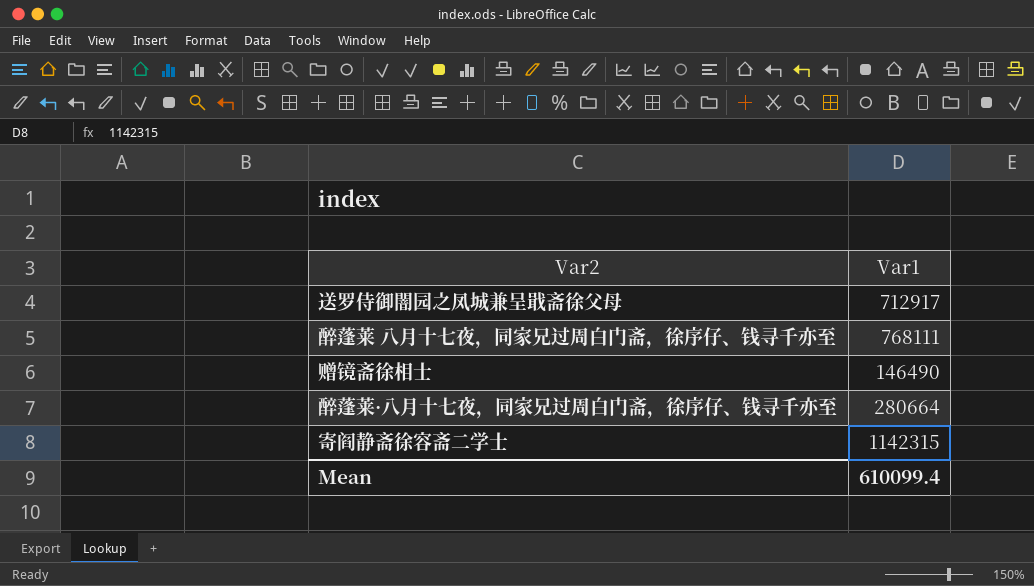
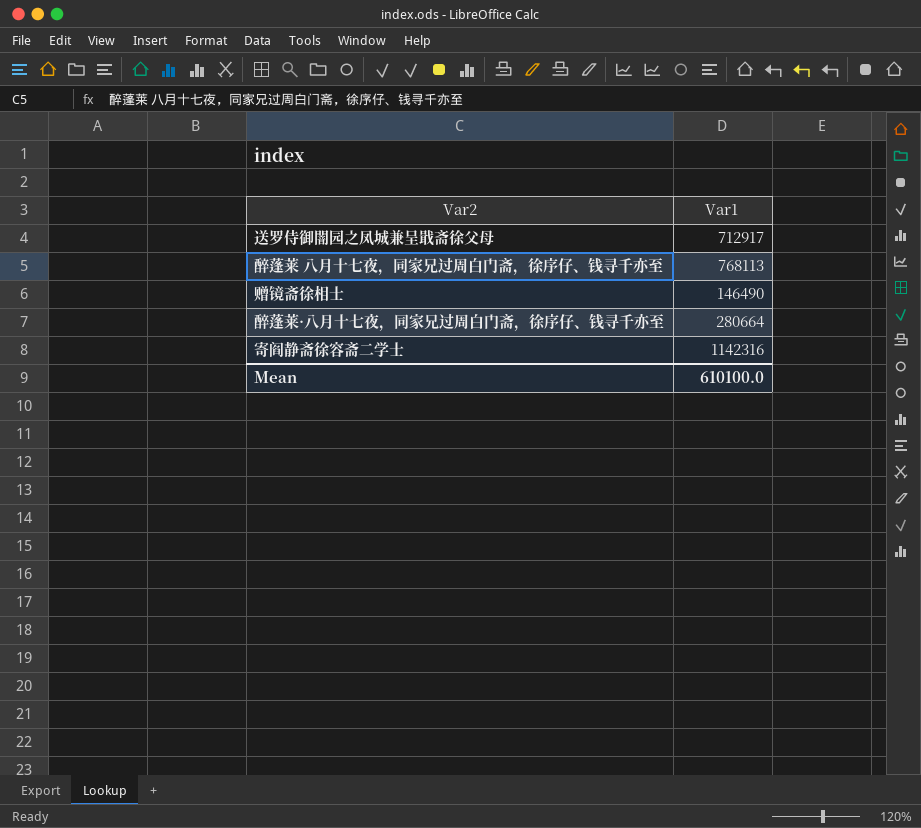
醉蓬莱 八月十七夜，同家兄过周白门斋，徐序仔、钱寻千亦至 | Var1: 768111 -> 768113
寄阎静斋徐容斋二学士 | Var1: 1142315 -> 1142316
Mean | Var1: 610099.4 -> 610100.0

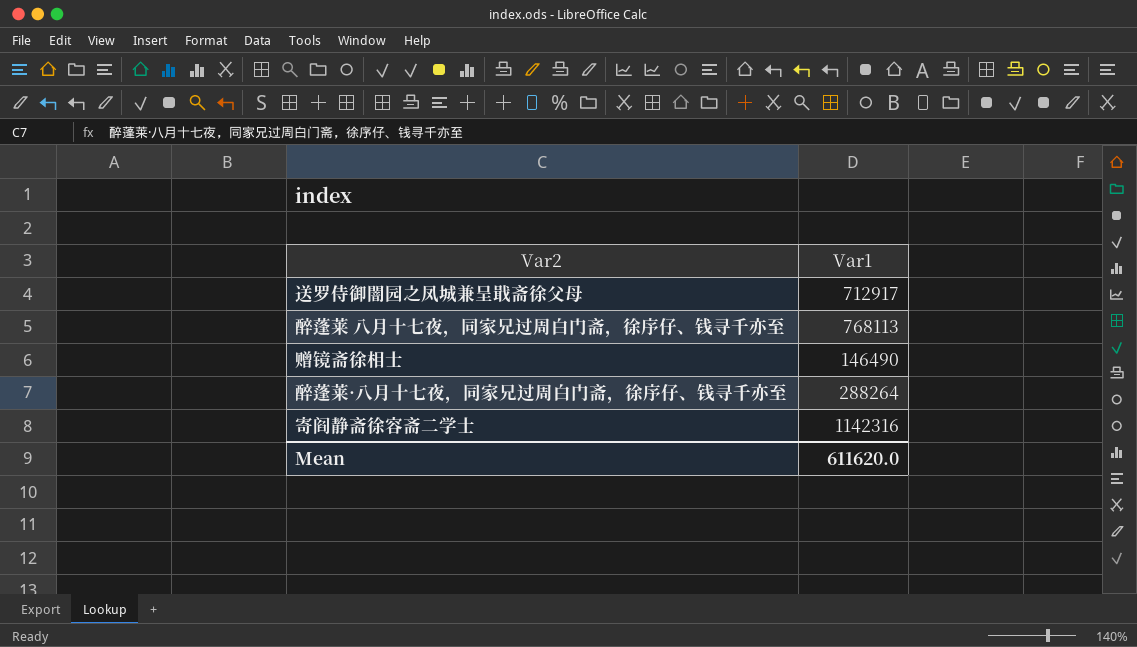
醉蓬莱·八月十七夜，同家兄过周白门斋，徐序仔、钱寻千亦至 | Var1: 280664 -> 288264
Mean | Var1: 610100.0 -> 611620.0

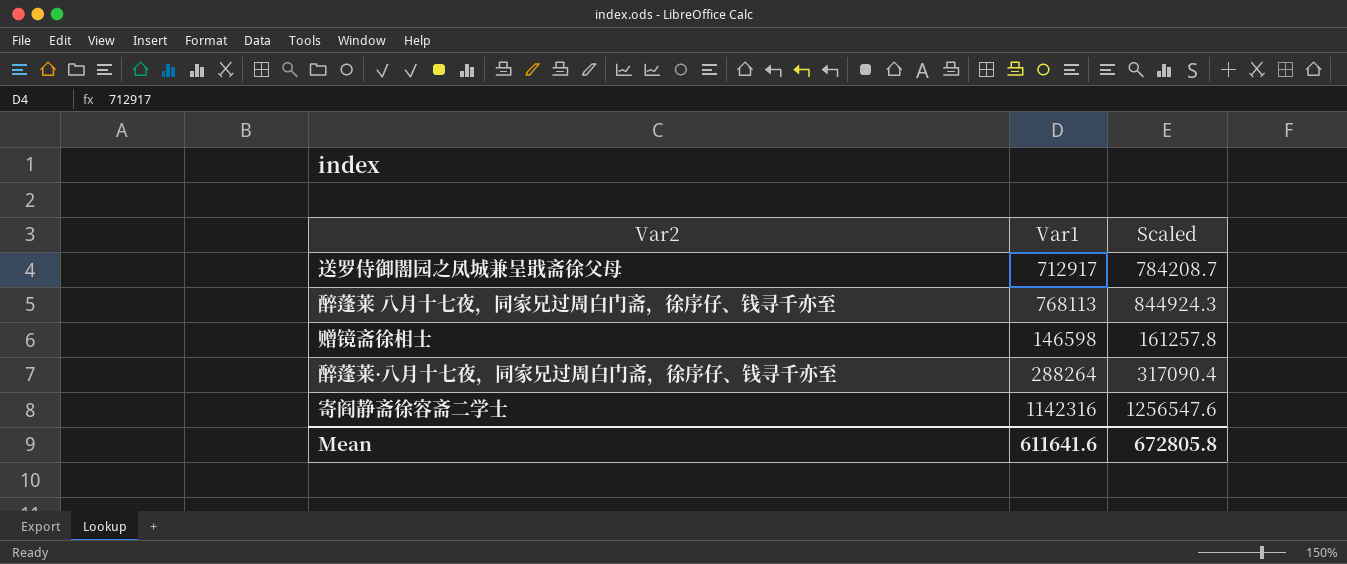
column Scaled | formula: none -> [Var1] * 1.1
赠镜斋徐相士 | Var1: 146490 -> 146598
Mean | Var1: 611620.0 -> 611641.6

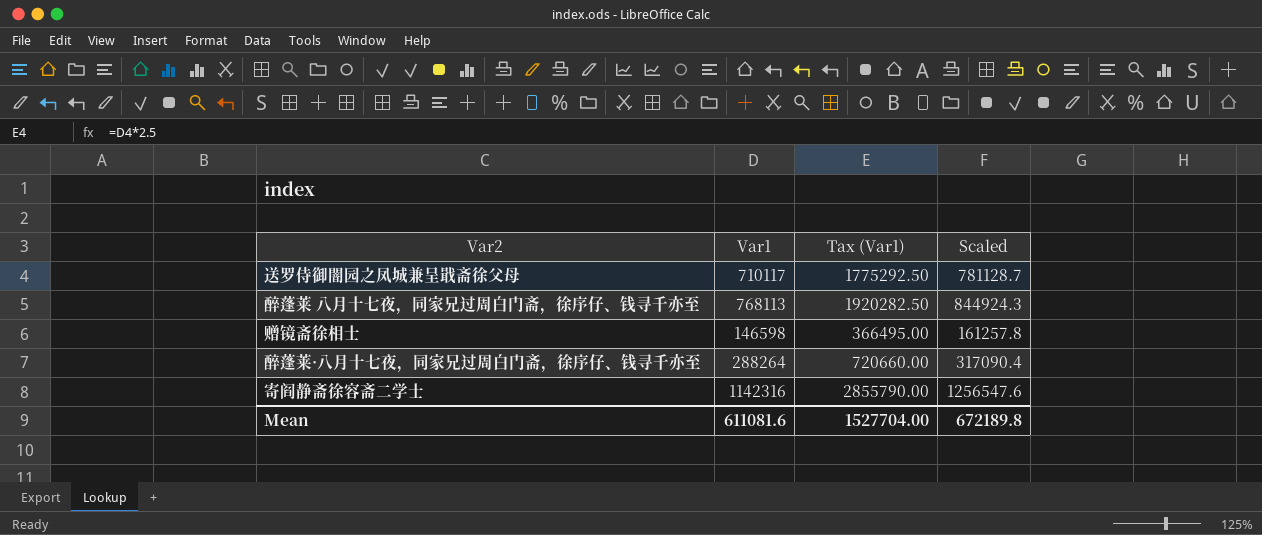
column Tax (Var1) | formula: none -> [Var1] * 2.5
送罗侍御闇园之凤城兼呈戢斋徐父母 | Var1: 712917 -> 710117
送罗侍御闇园之凤城兼呈戢斋徐父母 | Scaled: 784208.7 -> 781128.7
Mean | Var1: 611641.6 -> 611081.6
Mean | Scaled: 672805.8 -> 672189.8

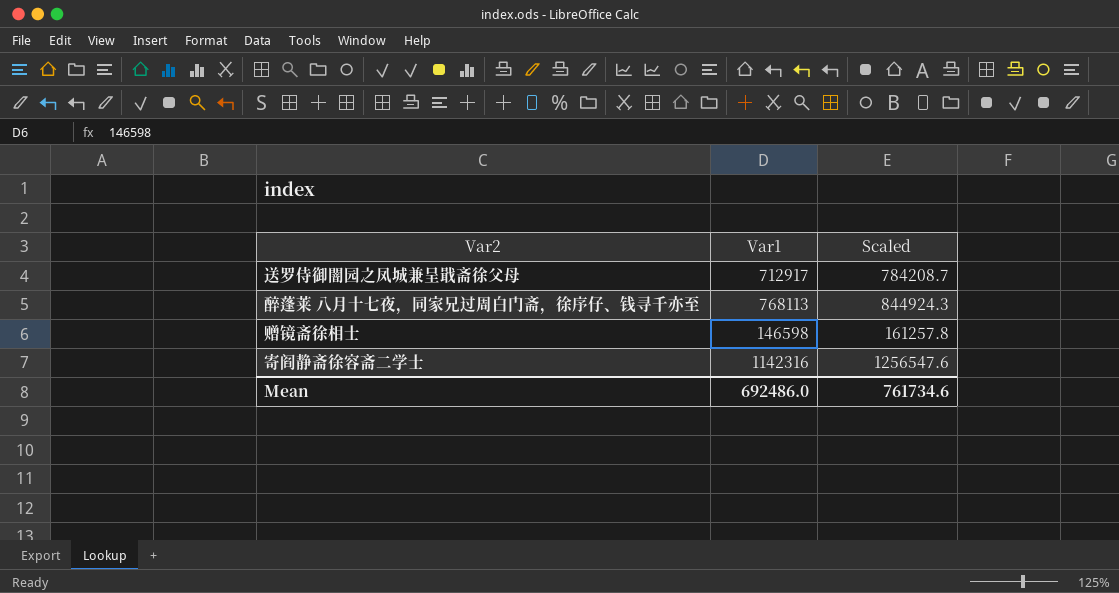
column Tax (Var1) | formula: [Var1] * 2.5 -> none
row 醉蓬莱·八月十七夜，同家兄过周白门斋，徐序仔、钱寻千亦至: 288264 | 720660.00 | 317090.4 -> none
送罗侍御闇园之凤城兼呈戢斋徐父母 | Var1: 710117 -> 712917
送罗侍御闇园之凤城兼呈戢斋徐父母 | Scaled: 781128.7 -> 784208.7
Mean | Var1: 611081.6 -> 692486.0
Mean | Scaled: 672189.8 -> 761734.6

